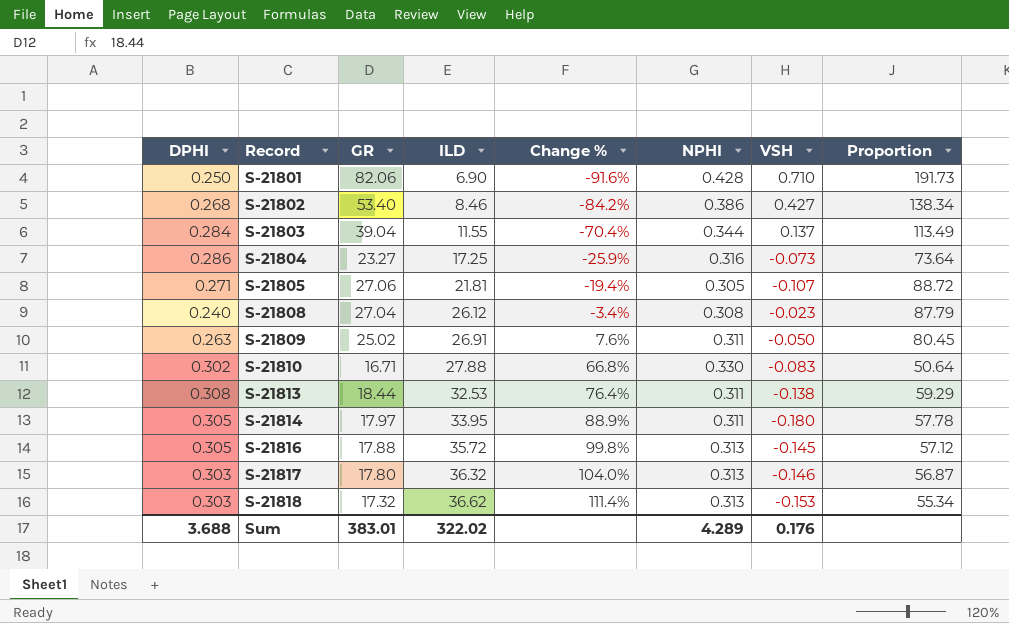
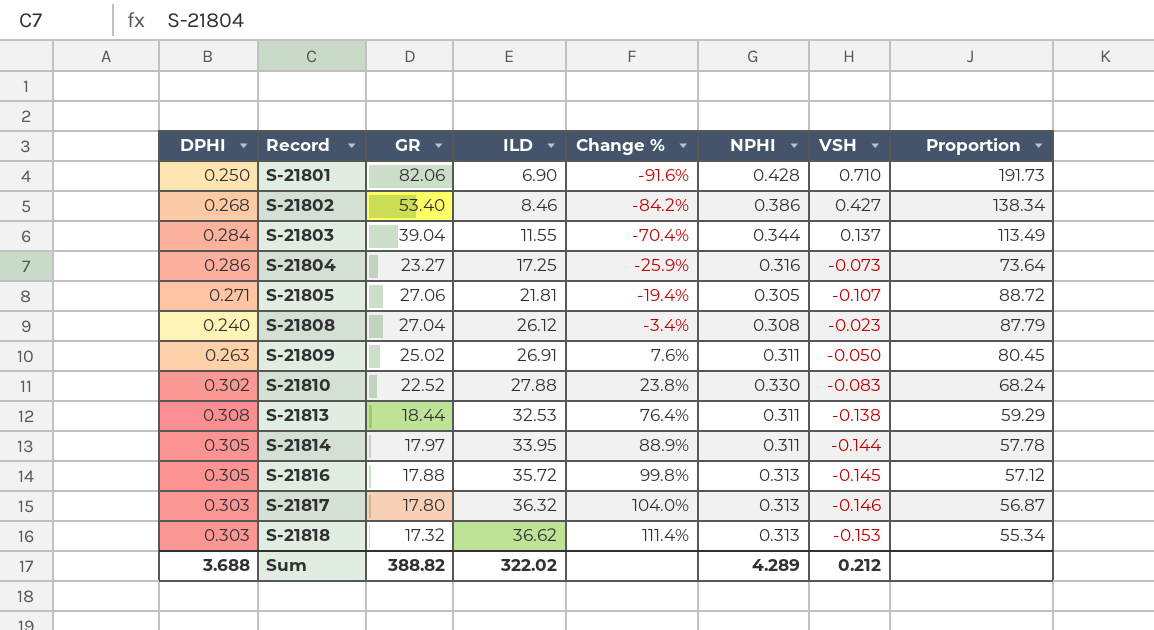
S-21810 | GR: 16.71 -> 22.52
S-21810 | Change %: 66.8% -> 23.8%
S-21810 | Proportion: 50.64 -> 68.24
S-21814 | VSH: -0.180 -> -0.144
Sum | GR: 383.01 -> 388.82
Sum | VSH: 0.176 -> 0.212

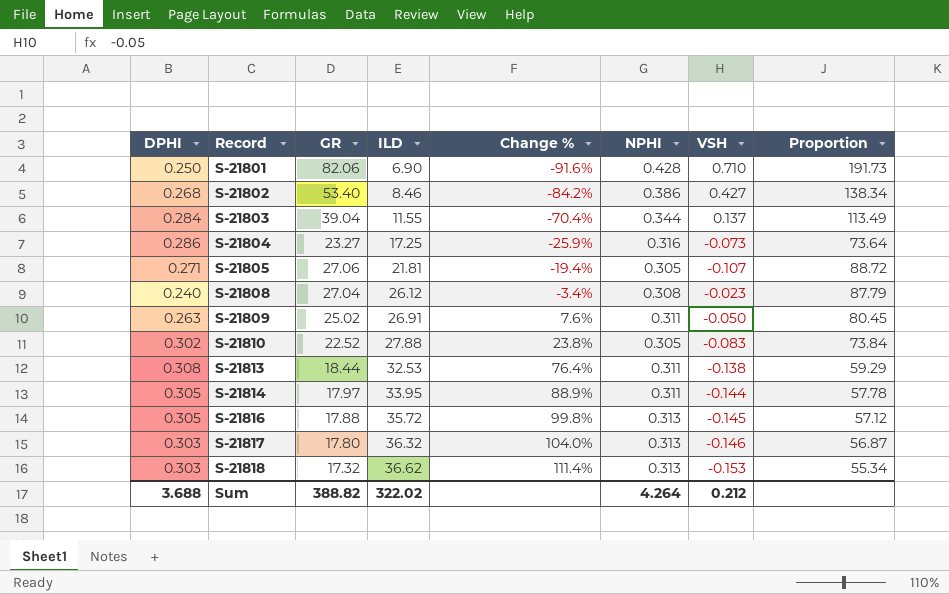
S-21810 | NPHI: 0.330 -> 0.305
S-21810 | Proportion: 68.24 -> 73.84
Sum | NPHI: 4.289 -> 4.264

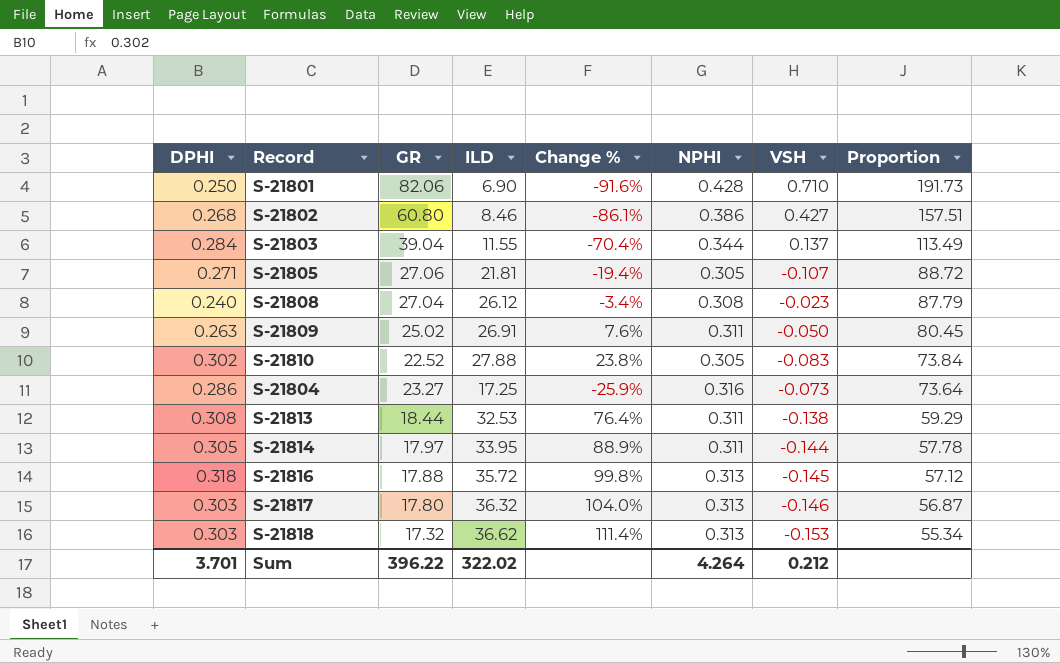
row order: Record ascending -> Proportion descending
S-21802 | GR: 53.40 -> 60.80
S-21802 | Change %: -84.2% -> -86.1%
S-21802 | Proportion: 138.34 -> 157.51
S-21816 | DPHI: 0.305 -> 0.318
Sum | DPHI: 3.688 -> 3.701
Sum | GR: 388.82 -> 396.22

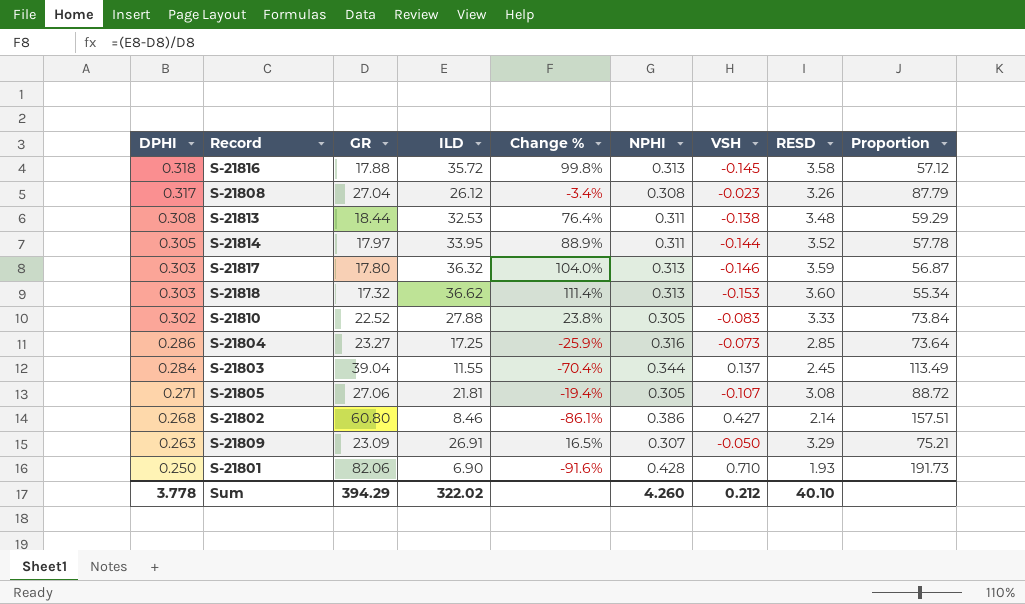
row order: Proportion descending -> DPHI descending
column RESD | position: none -> 8
S-21808 | DPHI: 0.240 -> 0.317
S-21809 | GR: 25.02 -> 23.09
S-21809 | Change %: 7.6% -> 16.5%
S-21809 | NPHI: 0.311 -> 0.307
S-21809 | Proportion: 80.45 -> 75.21
Sum | DPHI: 3.701 -> 3.778
Sum | GR: 396.22 -> 394.29
Sum | NPHI: 4.264 -> 4.260

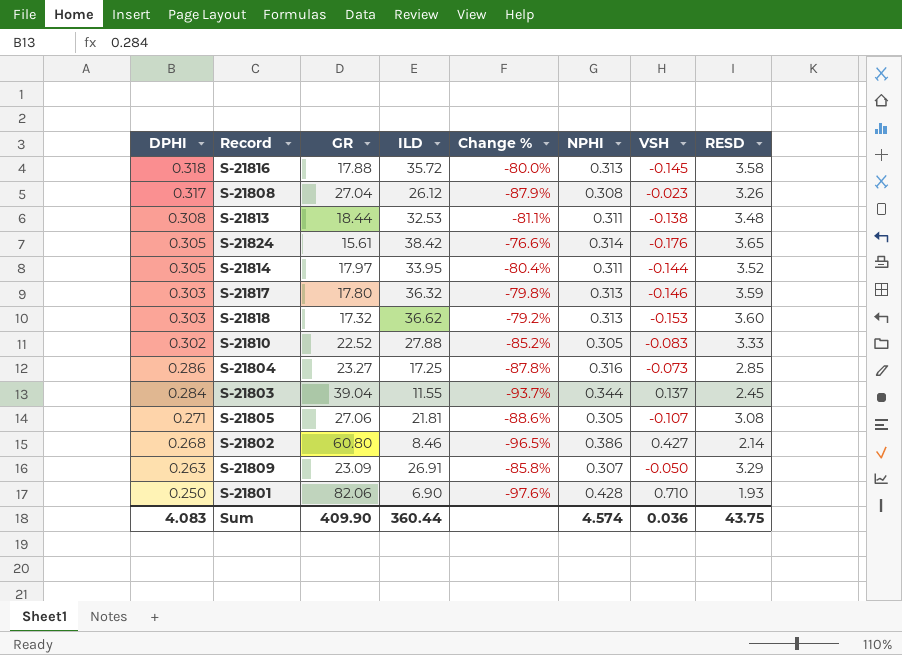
column Proportion | formula: [GR] / [NPHI] -> none
column Change % | formula: ([ILD] - [GR]) / [GR] -> ([RESD] - [GR]) / [GR]
row S-21824: none -> 0.305 | 15.61 | 38.42 | -76.6% | 0.314 | -0.176 | 3.65
Sum | DPHI: 3.778 -> 4.083
Sum | GR: 394.29 -> 409.90
Sum | ILD: 322.02 -> 360.44
Sum | NPHI: 4.260 -> 4.574
Sum | VSH: 0.212 -> 0.036
Sum | RESD: 40.10 -> 43.75

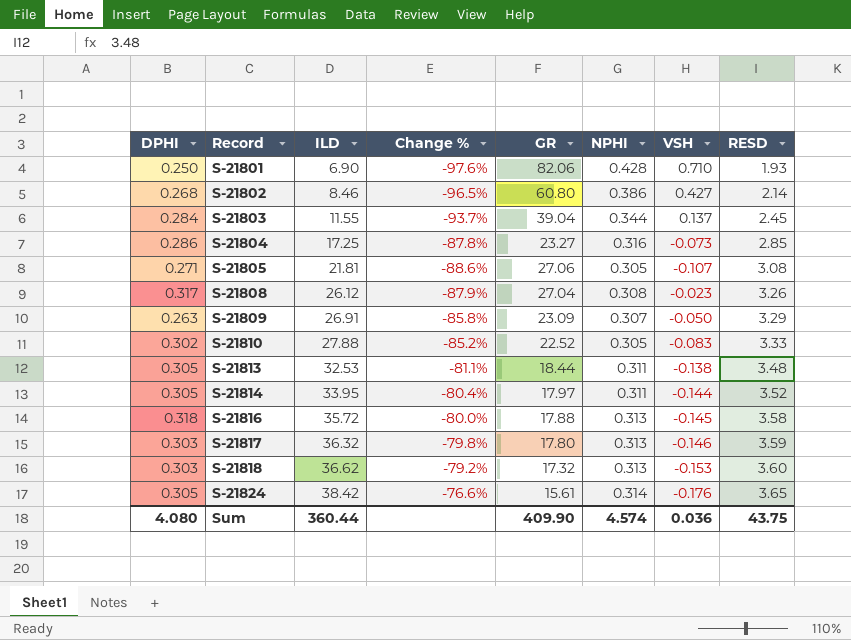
row order: DPHI descending -> Record ascending
column GR | position: 3 -> 5
S-21813 | DPHI: 0.308 -> 0.305
Sum | DPHI: 4.083 -> 4.080

